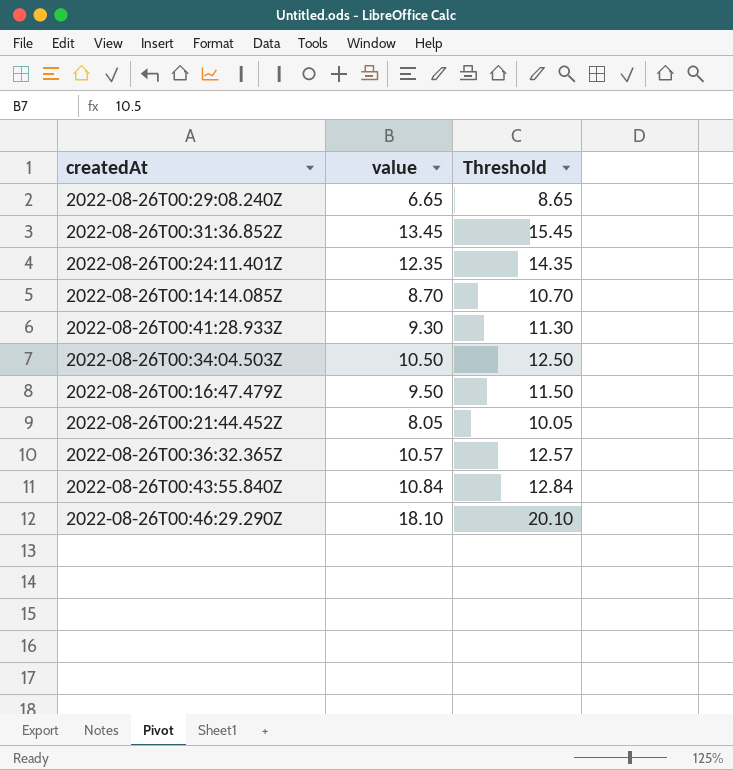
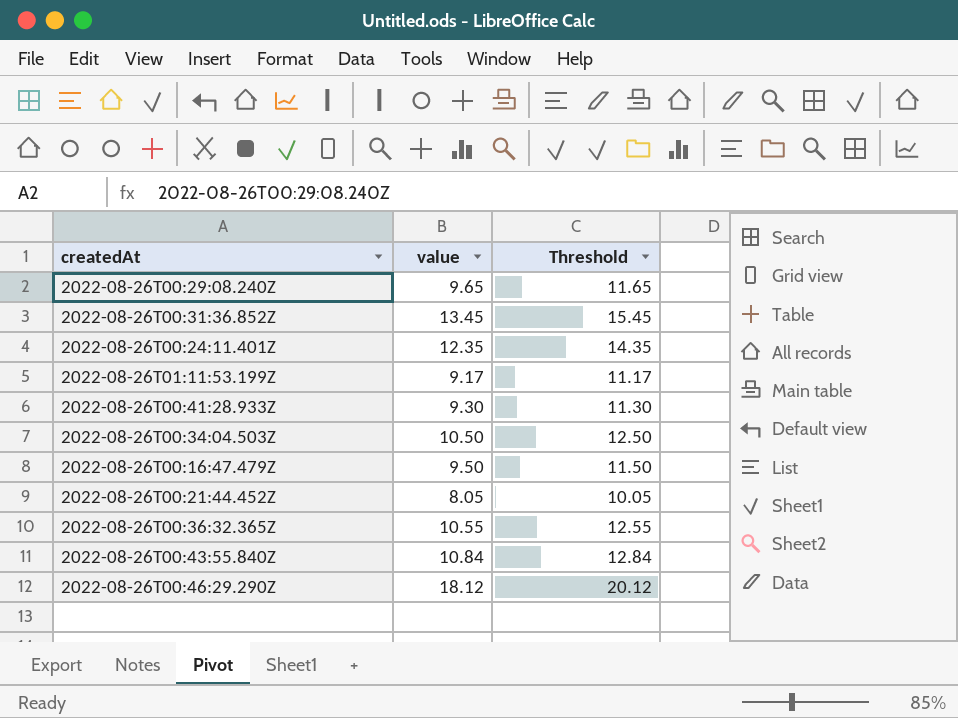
row 2022-08-26T00:14:14.085Z: 8.70 | 10.70 -> none
2022-08-26T00:29:08.240Z | value: 6.65 -> 9.65
2022-08-26T00:29:08.240Z | Threshold: 8.65 -> 11.65
row 2022-08-26T01:11:53.199Z: none -> 9.17 | 11.17
2022-08-26T00:36:32.365Z | value: 10.57 -> 10.55
2022-08-26T00:36:32.365Z | Threshold: 12.57 -> 12.55
2022-08-26T00:46:29.290Z | value: 18.10 -> 18.12
2022-08-26T00:46:29.290Z | Threshold: 20.10 -> 20.12

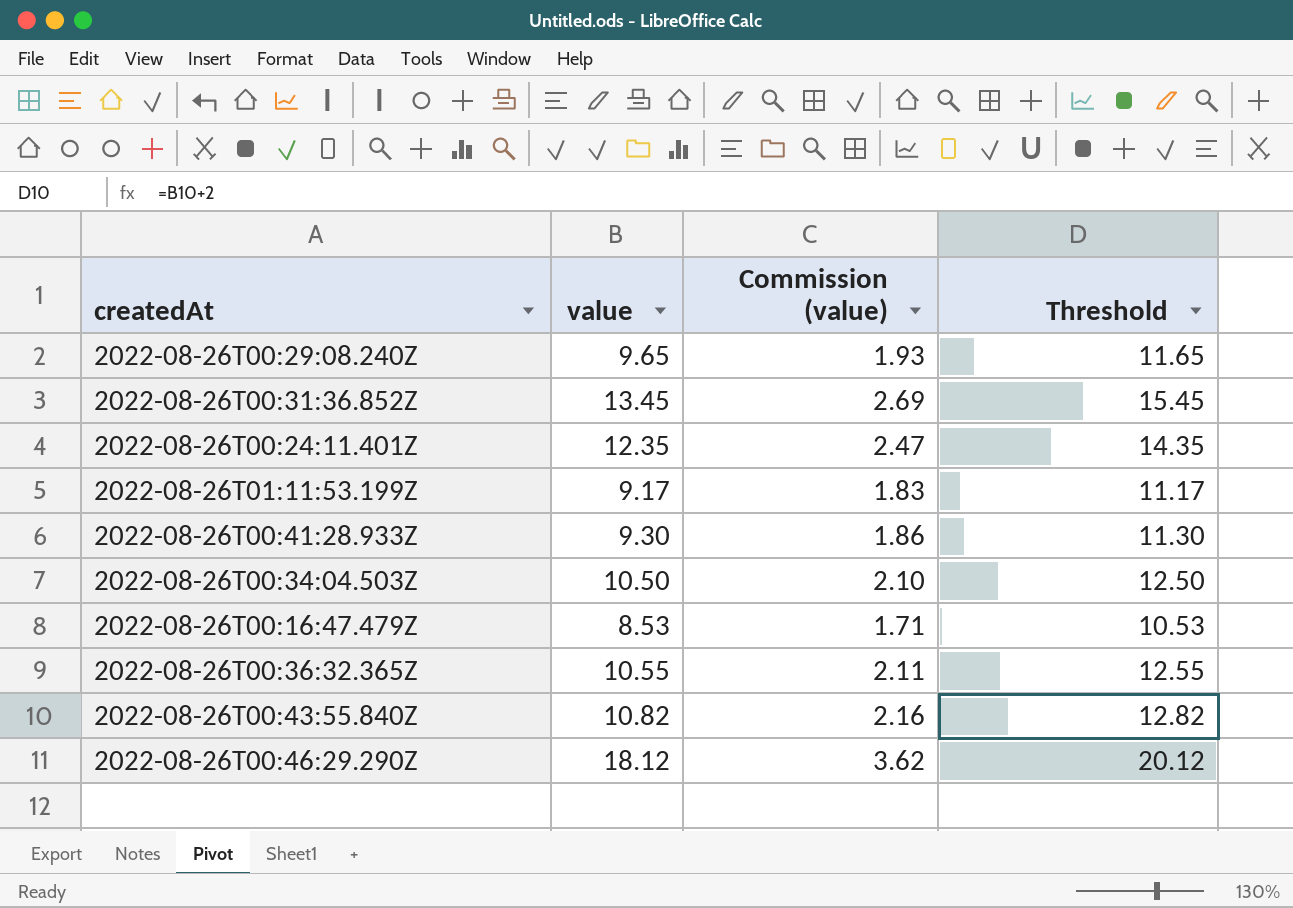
column Commission (value) | formula: none -> [value] * 0.2
row 2022-08-26T00:21:44.452Z: 8.05 | 10.05 -> none
2022-08-26T00:16:47.479Z | value: 9.50 -> 8.53
2022-08-26T00:16:47.479Z | Threshold: 11.50 -> 10.53
2022-08-26T00:43:55.840Z | value: 10.84 -> 10.82
2022-08-26T00:43:55.840Z | Threshold: 12.84 -> 12.82

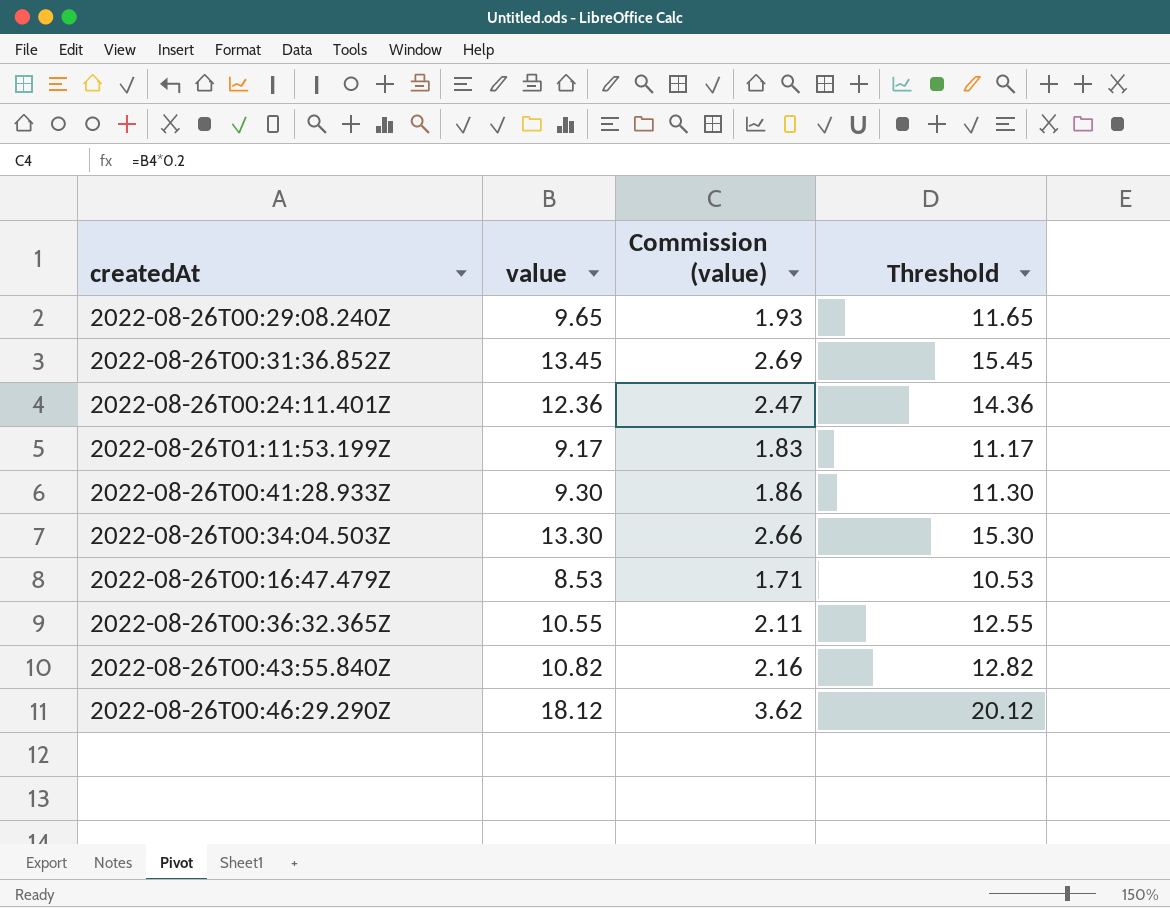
2022-08-26T00:24:11.401Z | value: 12.35 -> 12.36
2022-08-26T00:24:11.401Z | Threshold: 14.35 -> 14.36
2022-08-26T00:34:04.503Z | value: 10.50 -> 13.30
2022-08-26T00:34:04.503Z | Commission (value): 2.10 -> 2.66
2022-08-26T00:34:04.503Z | Threshold: 12.50 -> 15.30

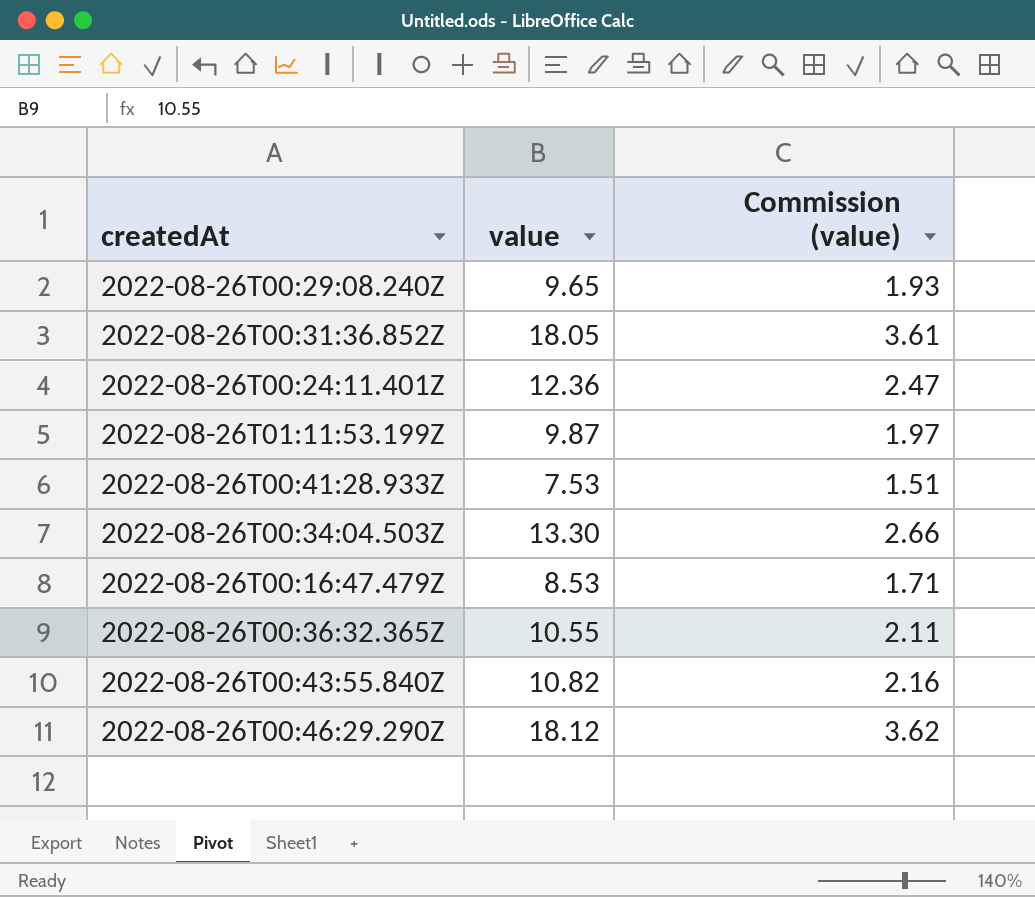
column Threshold | formula: [value] + 2 -> none
2022-08-26T00:31:36.852Z | value: 13.45 -> 18.05
2022-08-26T00:31:36.852Z | Commission (value): 2.69 -> 3.61
2022-08-26T01:11:53.199Z | value: 9.17 -> 9.87
2022-08-26T01:11:53.199Z | Commission (value): 1.83 -> 1.97
2022-08-26T00:41:28.933Z | value: 9.30 -> 7.53
2022-08-26T00:41:28.933Z | Commission (value): 1.86 -> 1.51

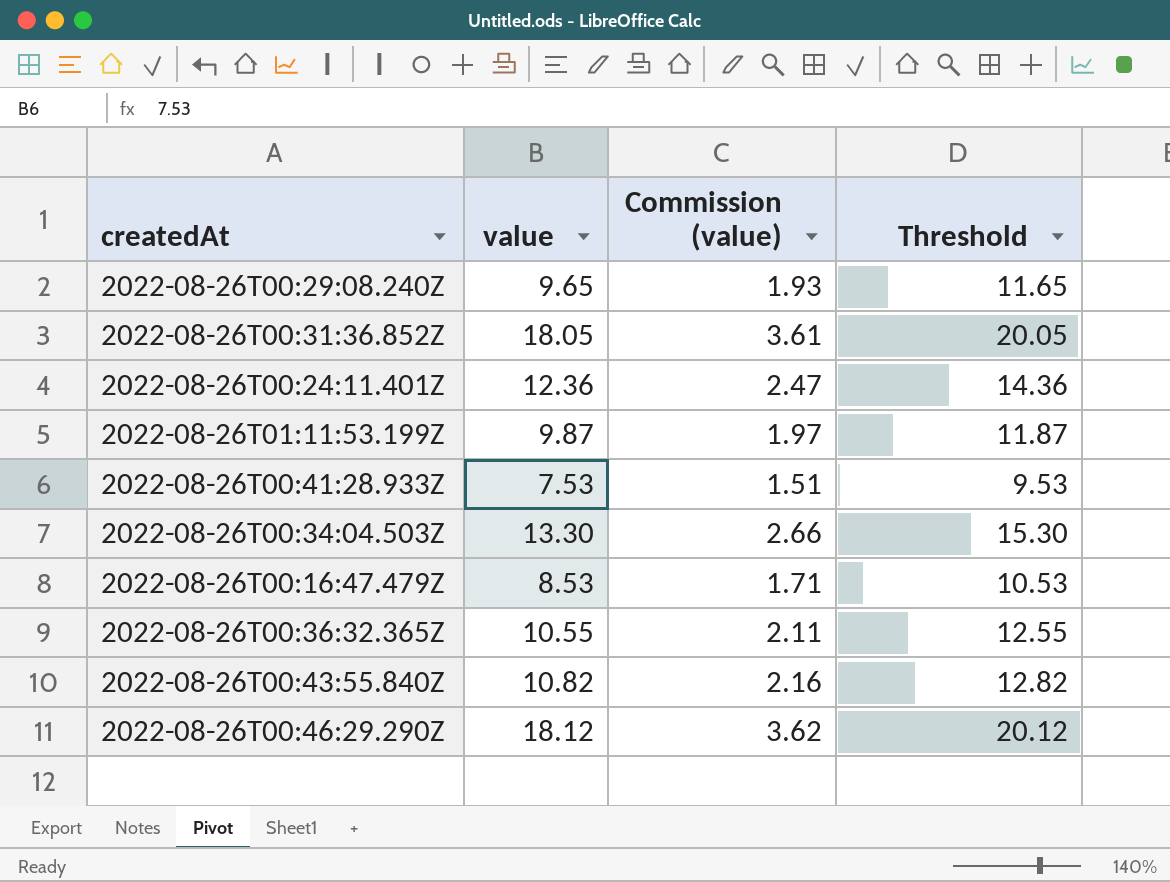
column Threshold | formula: none -> [value] + 2

